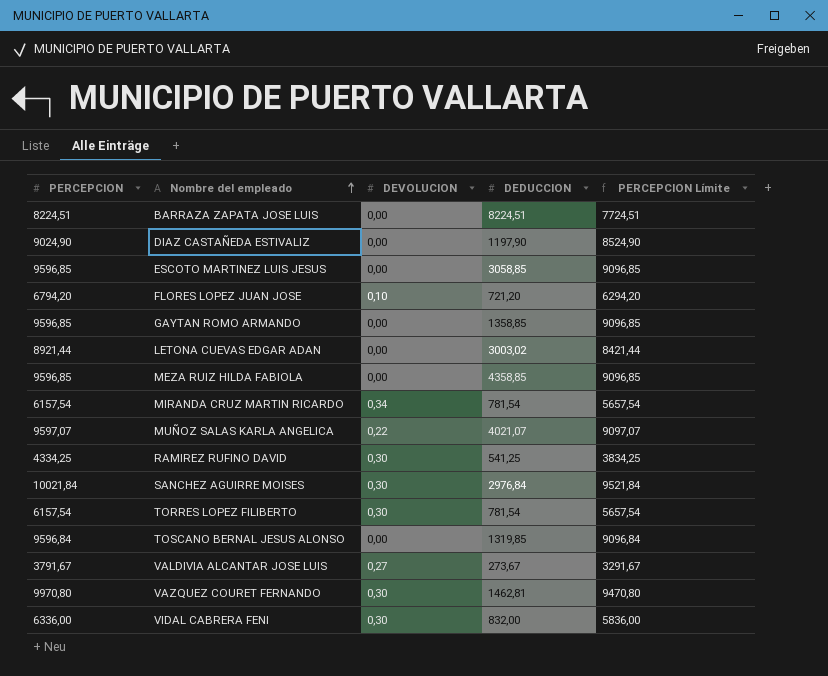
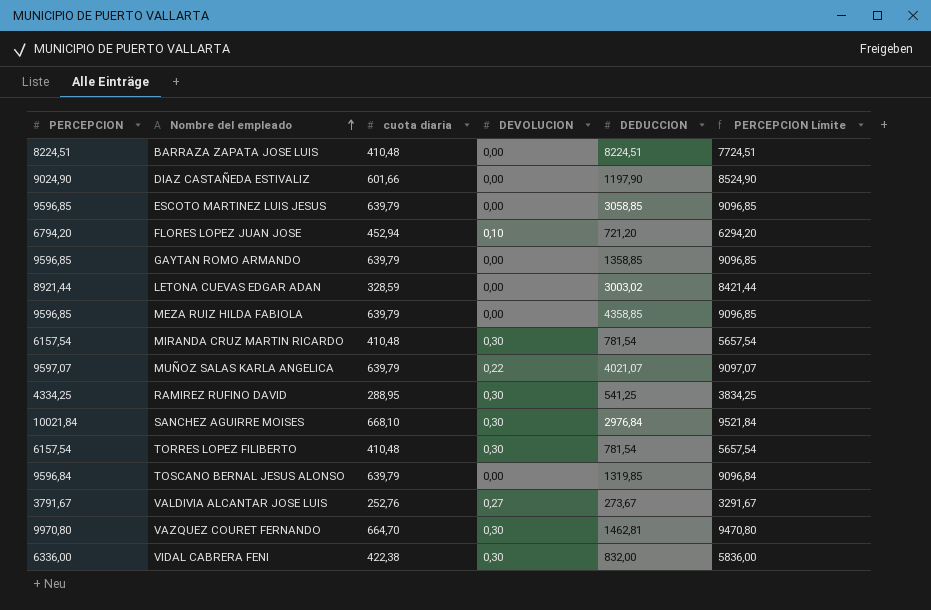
column cuota diaria | position: none -> 3
MIRANDA CRUZ MARTIN RICARDO | DEVOLUCION: 0,34 -> 0,30

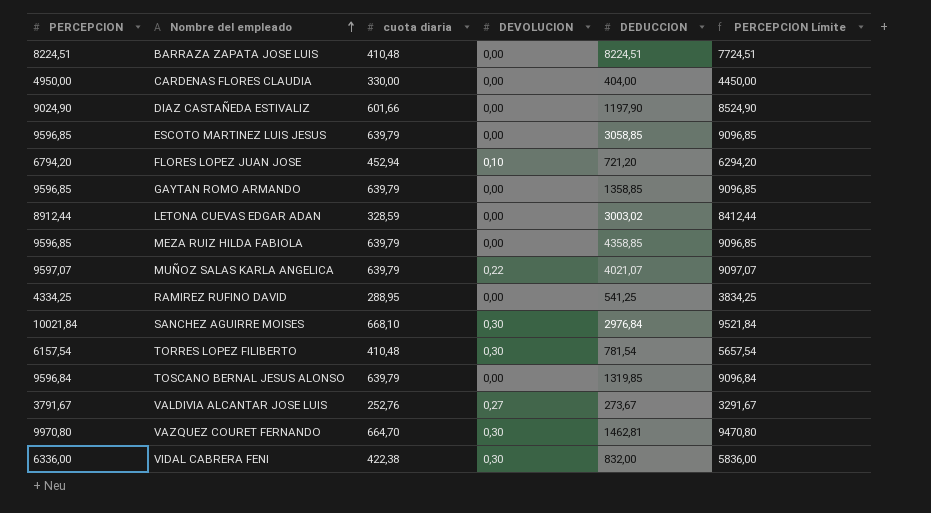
row MIRANDA CRUZ MARTIN RICARDO: 6157,54 | 410,48 | 0,30 | 781,54 | 5657,54 -> none
row CARDENAS FLORES CLAUDIA: none -> 4950,00 | 330,00 | 0,00 | 404,00 | 4450,00
LETONA CUEVAS EDGAR ADAN | PERCEPCION: 8921,44 -> 8912,44
LETONA CUEVAS EDGAR ADAN | PERCEPCION Límite: 8421,44 -> 8412,44
RAMIREZ RUFINO DAVID | DEVOLUCION: 0,30 -> 0,00

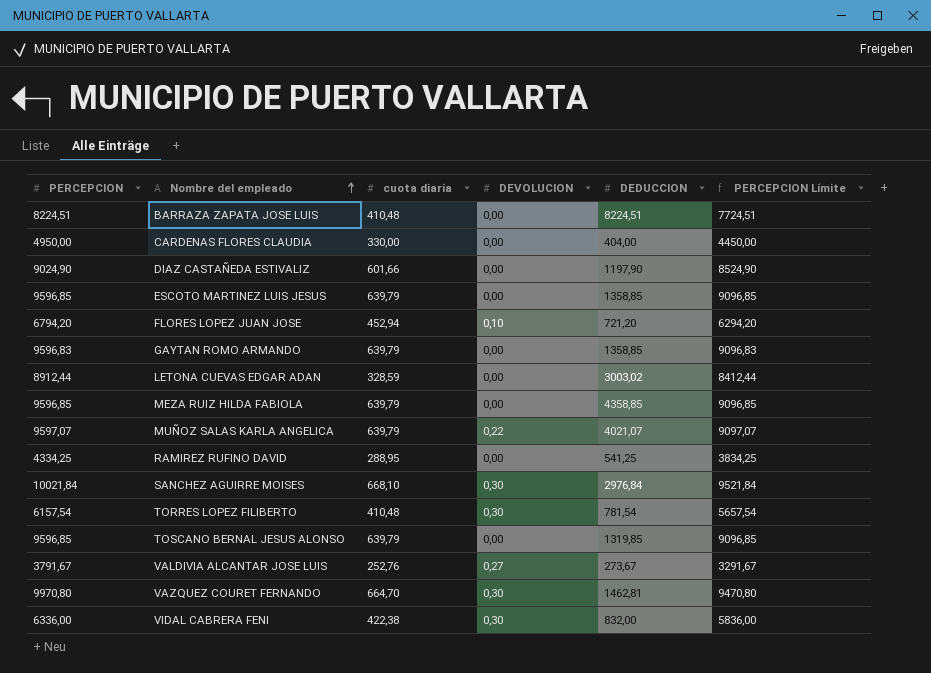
ESCOTO MARTINEZ LUIS JESUS | DEDUCCION: 3058,85 -> 1358,85
GAYTAN ROMO ARMANDO | PERCEPCION: 9596,85 -> 9596,83
GAYTAN ROMO ARMANDO | PERCEPCION Límite: 9096,85 -> 9096,83
TOSCANO BERNAL JESUS ALONSO | PERCEPCION: 9596,84 -> 9596,85
TOSCANO BERNAL JESUS ALONSO | PERCEPCION Límite: 9096,84 -> 9096,85

